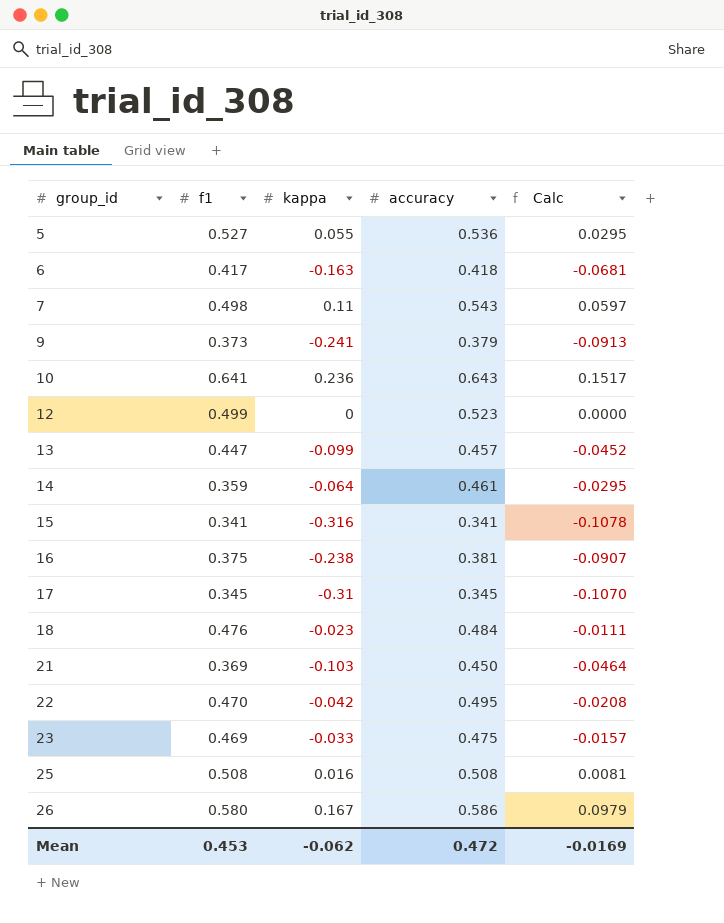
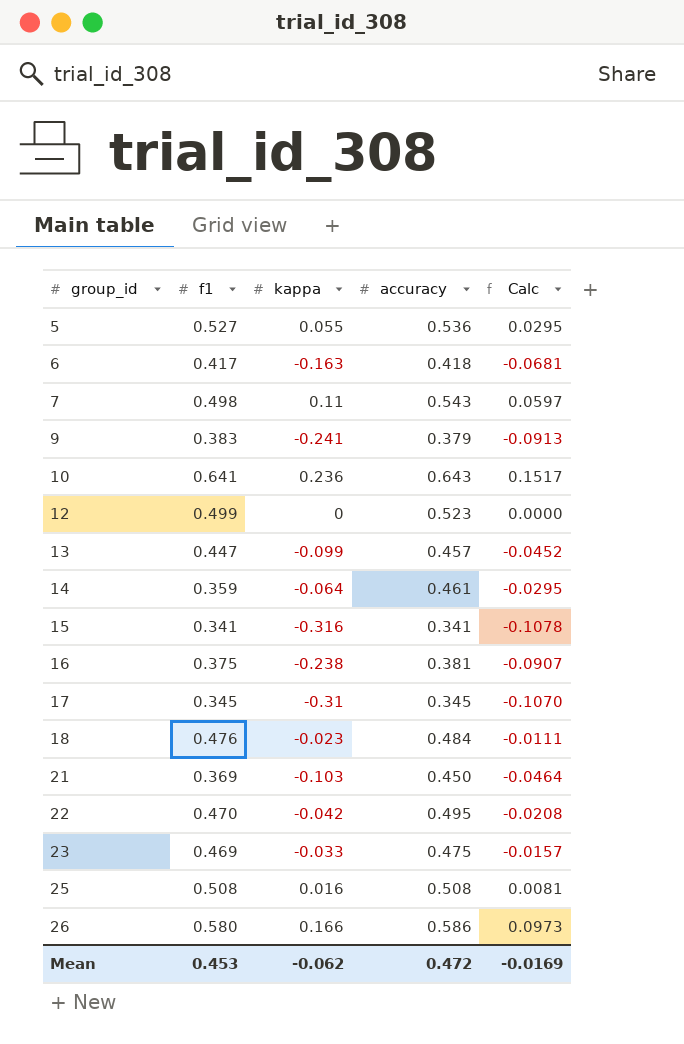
9 | f1: 0.373 -> 0.383
26 | kappa: 0.167 -> 0.166
26 | Calc: 0.0979 -> 0.0973

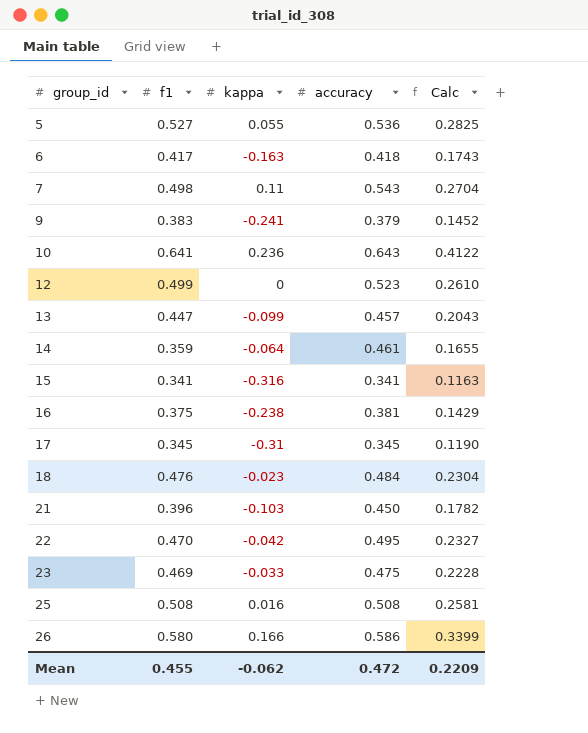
column Calc | formula: [kappa] * [accuracy] -> [f1] * [accuracy]
21 | f1: 0.369 -> 0.396
Mean | f1: 0.453 -> 0.455
Mean | Calc: -0.0169 -> 0.2209

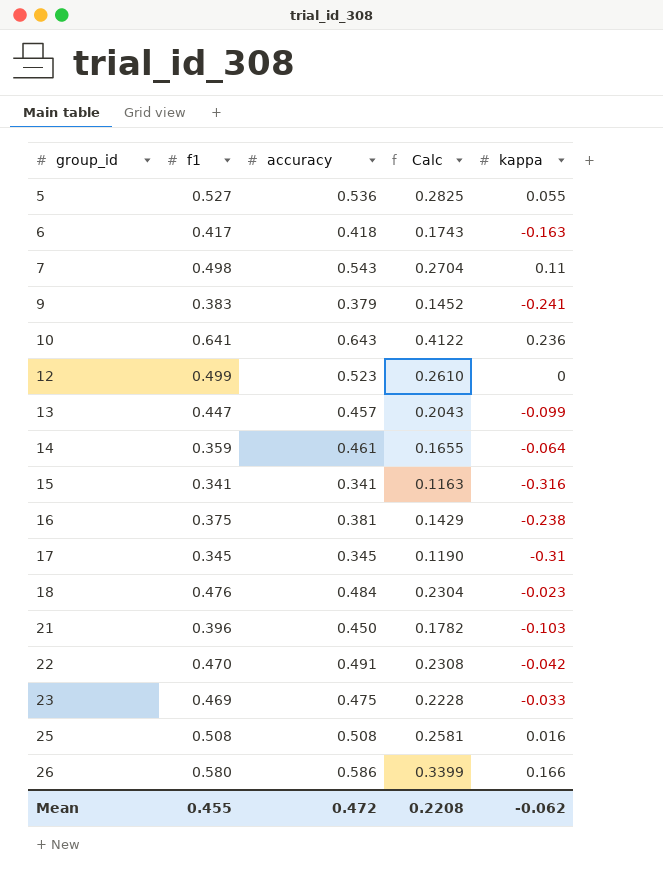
column kappa | position: 3 -> 5
22 | accuracy: 0.495 -> 0.491
22 | Calc: 0.2327 -> 0.2308
Mean | Calc: 0.2209 -> 0.2208

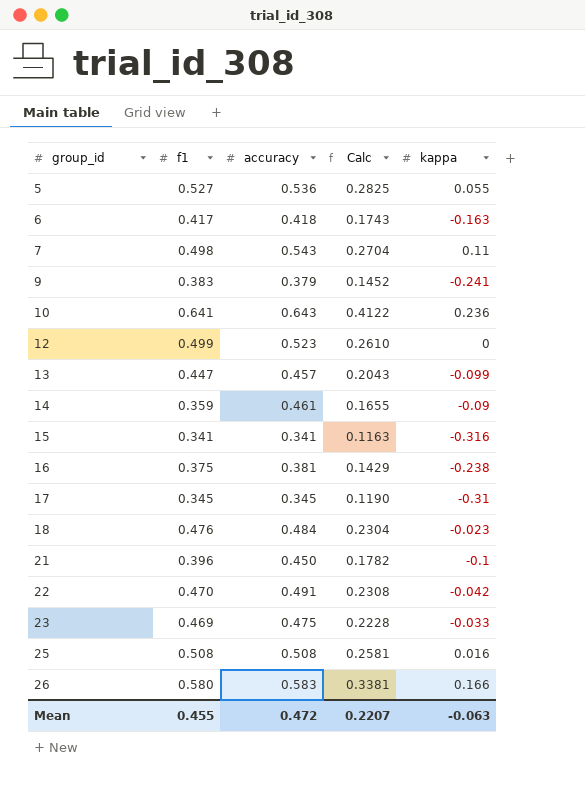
14 | kappa: -0.064 -> -0.09
21 | kappa: -0.103 -> -0.1
26 | accuracy: 0.586 -> 0.583
26 | Calc: 0.3399 -> 0.3381
Mean | Calc: 0.2208 -> 0.2207
Mean | kappa: -0.062 -> -0.063

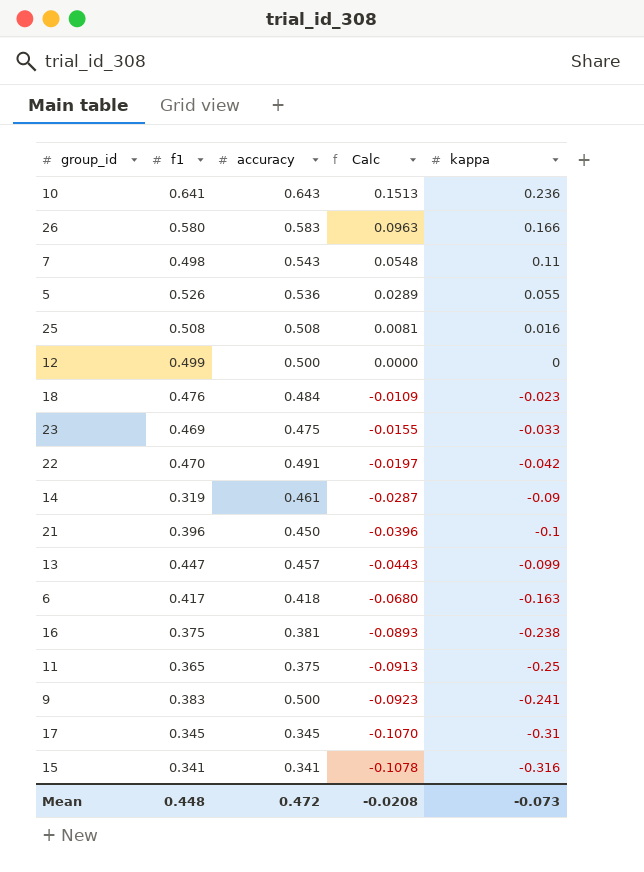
row order: group_id ascending -> Calc descending
column Calc | formula: [f1] * [accuracy] -> [f1] * [kappa]
5 | f1: 0.527 -> 0.526
12 | accuracy: 0.523 -> 0.500
14 | f1: 0.359 -> 0.319
row 11: none -> 0.365 | 0.375 | -0.0913 | -0.25
9 | accuracy: 0.379 -> 0.500
Mean | f1: 0.455 -> 0.448
Mean | Calc: 0.2207 -> -0.0208
Mean | kappa: -0.063 -> -0.073

